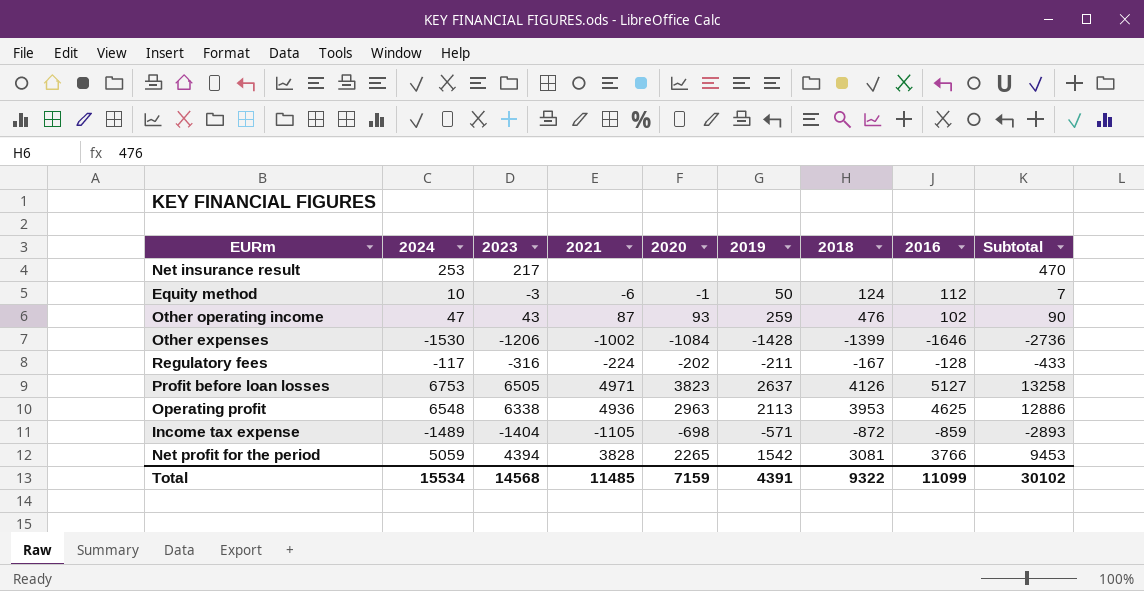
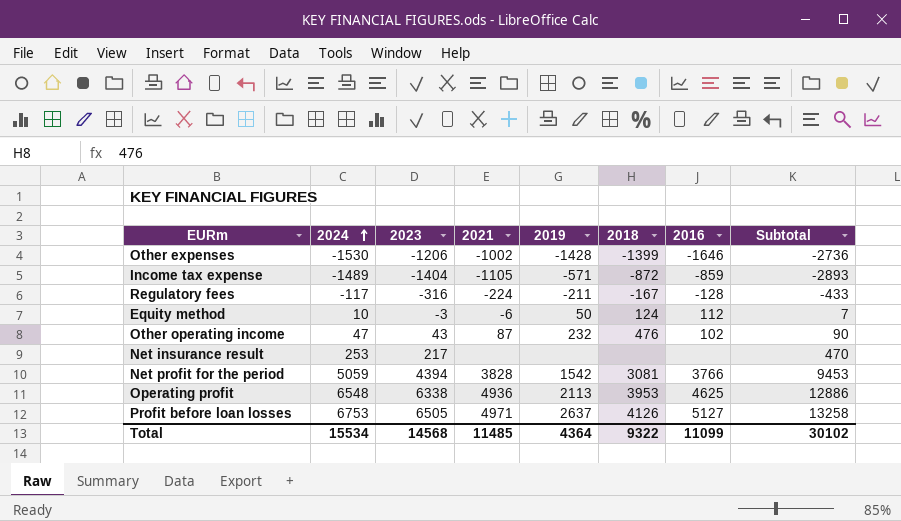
row order: none -> 2024 ascending
column 2020 | position: 5 -> none
Other operating income | 2019: 259 -> 232
Total | 2019: 4391 -> 4364

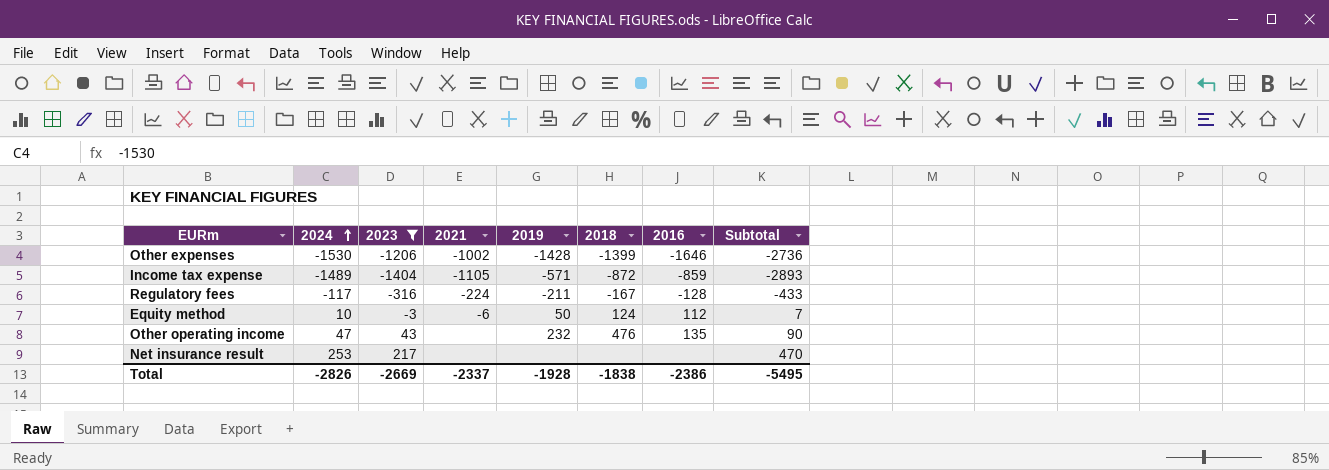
filter: none -> 2023 <= 217
Other operating income | 2021: 87 -> none
Other operating income | 2016: 102 -> 135
Total | 2024: 15534 -> -2826
Total | 2023: 14568 -> -2669
Total | 2021: 11485 -> -2337
Total | 2019: 4364 -> -1928
Total | 2018: 9322 -> -1838
Total | 2016: 11099 -> -2386
Total | Subtotal: 30102 -> -5495

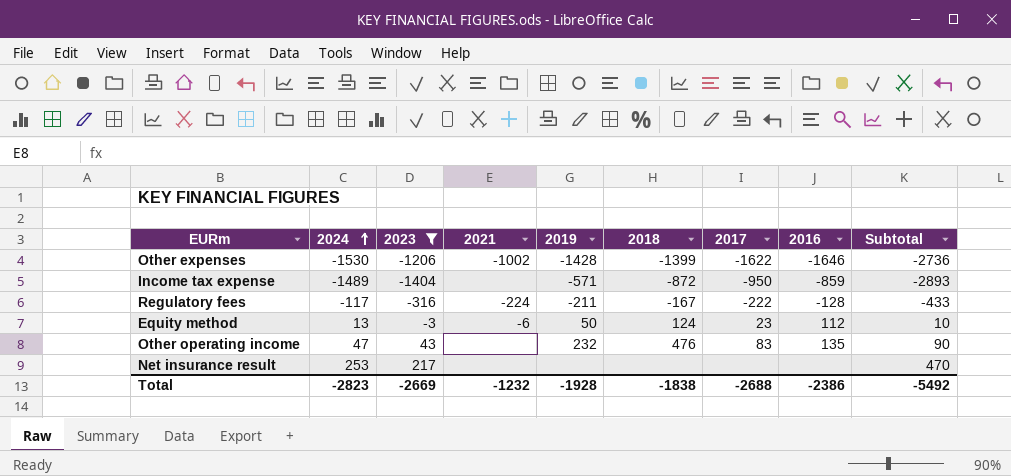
column 2017 | position: none -> 7
Income tax expense | 2021: -1105 -> none
Equity method | 2024: 10 -> 13
Equity method | Subtotal: 7 -> 10
Total | 2024: -2826 -> -2823
Total | 2021: -2337 -> -1232
Total | Subtotal: -5495 -> -5492

